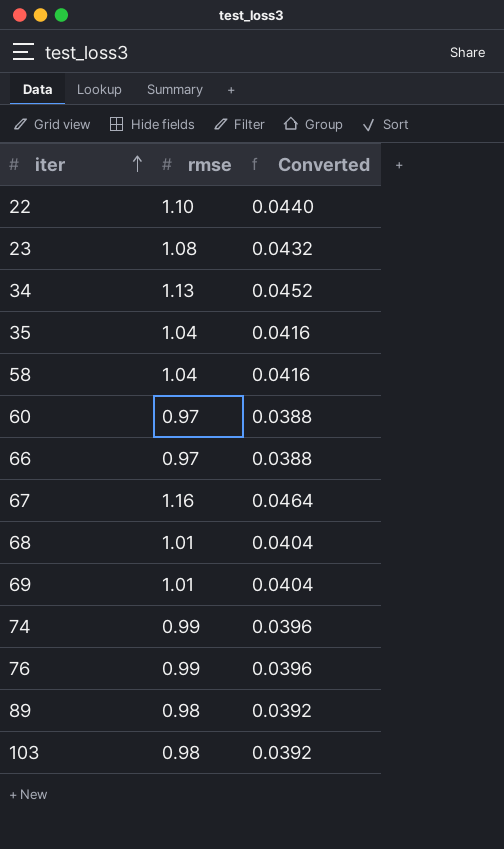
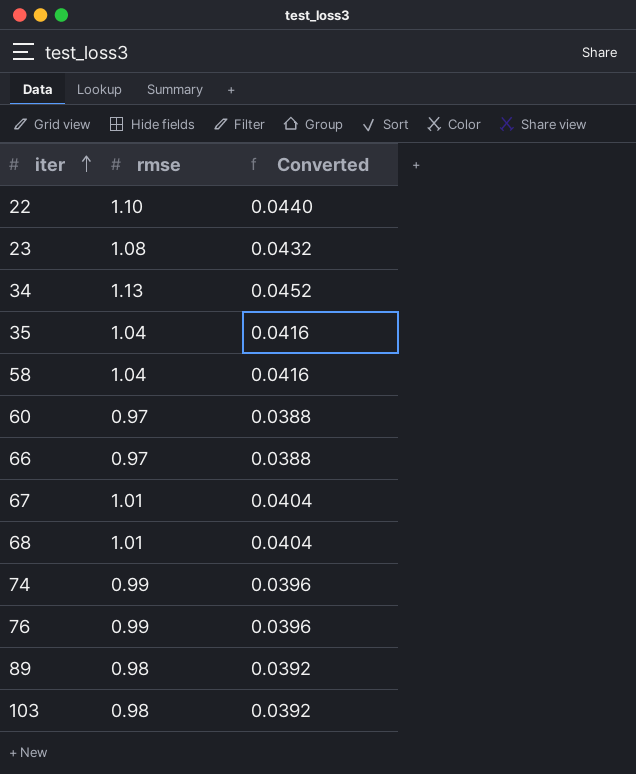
row 69: 1.01 | 0.0404 -> none
67 | rmse: 1.16 -> 1.01
67 | Converted: 0.0464 -> 0.0404

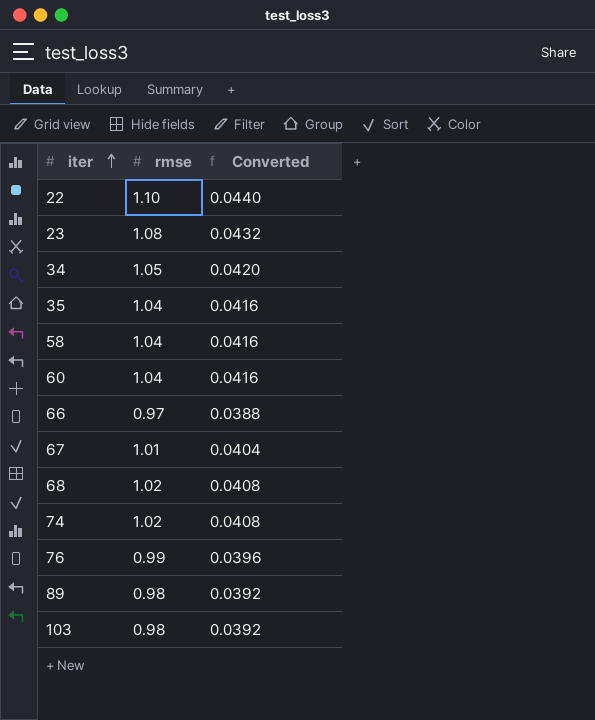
34 | rmse: 1.13 -> 1.05
34 | Converted: 0.0452 -> 0.0420
60 | rmse: 0.97 -> 1.04
60 | Converted: 0.0388 -> 0.0416
68 | rmse: 1.01 -> 1.02
68 | Converted: 0.0404 -> 0.0408
74 | rmse: 0.99 -> 1.02
74 | Converted: 0.0396 -> 0.0408

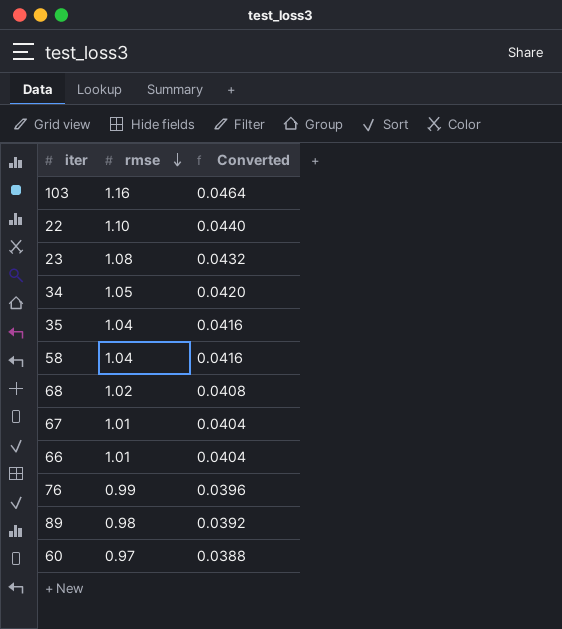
row order: iter ascending -> rmse descending
row 74: 1.02 | 0.0408 -> none
103 | rmse: 0.98 -> 1.16
103 | Converted: 0.0392 -> 0.0464
66 | rmse: 0.97 -> 1.01
66 | Converted: 0.0388 -> 0.0404
60 | rmse: 1.04 -> 0.97
60 | Converted: 0.0416 -> 0.0388

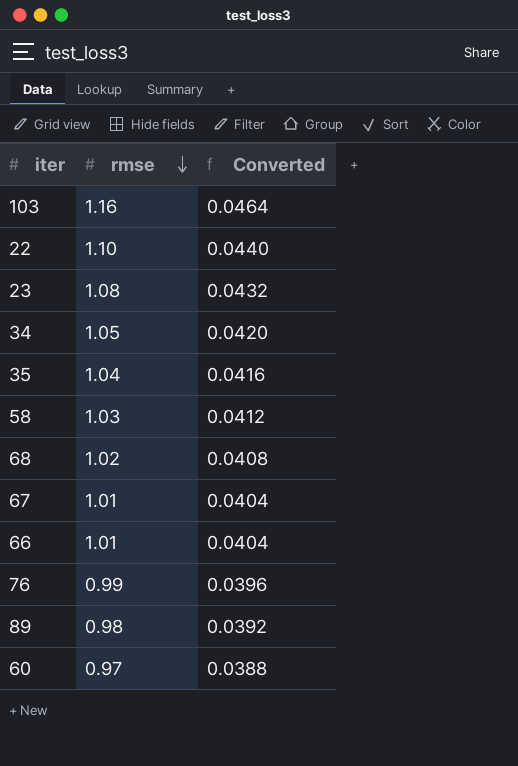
58 | rmse: 1.04 -> 1.03
58 | Converted: 0.0416 -> 0.0412

